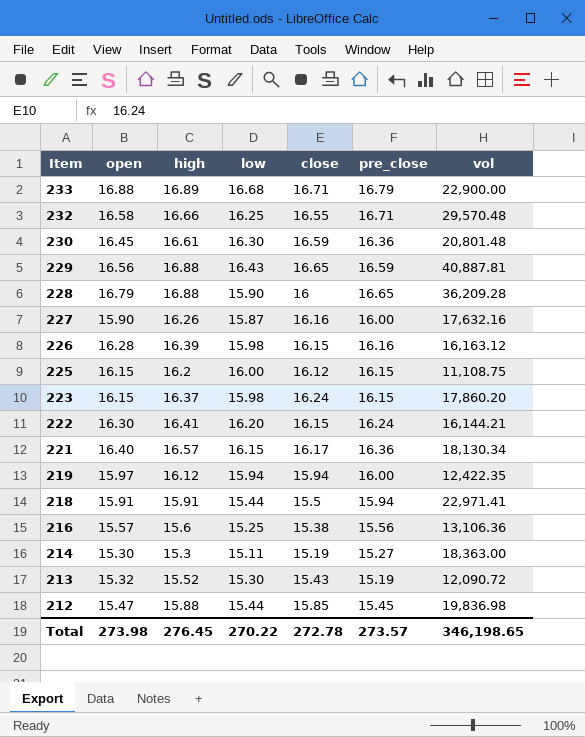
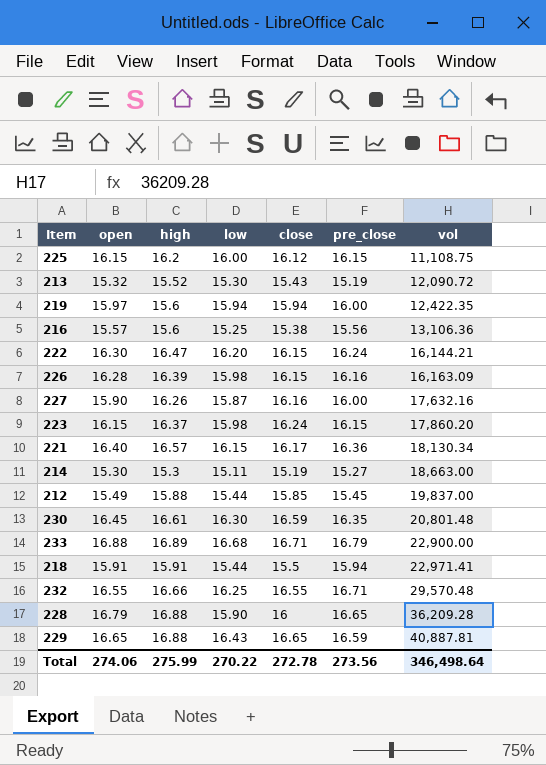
row order: Item descending -> vol ascending
219 | high: 16.12 -> 15.6
222 | high: 16.41 -> 16.47
226 | vol: 16,163.12 -> 16,163.09
214 | vol: 18,363.00 -> 18,663.00
212 | open: 15.47 -> 15.49
212 | vol: 19,836.98 -> 19,837.00
230 | pre_close: 16.36 -> 16.35
232 | open: 16.58 -> 16.55
229 | open: 16.56 -> 16.65
Total | open: 273.98 -> 274.06
Total | high: 276.45 -> 275.99
Total | pre_close: 273.57 -> 273.56
Total | vol: 346,198.65 -> 346,498.64

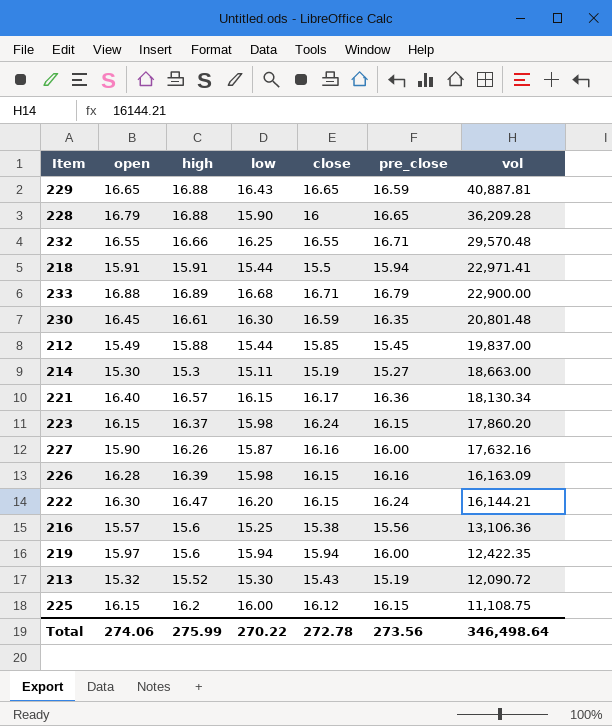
row order: vol ascending -> vol descending

